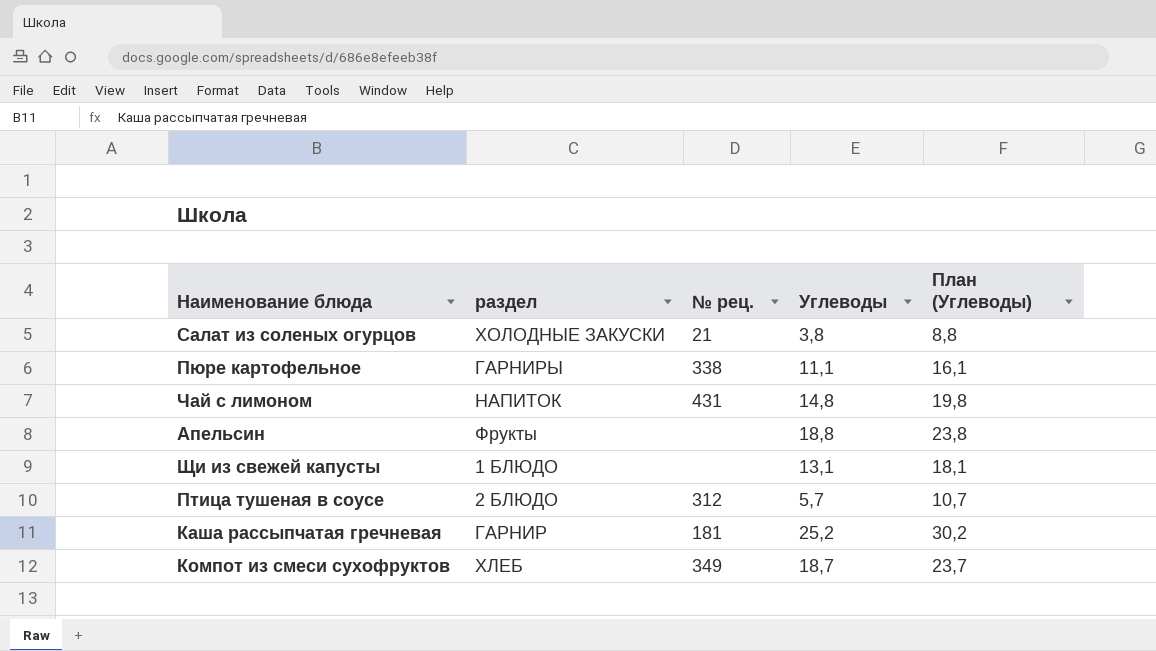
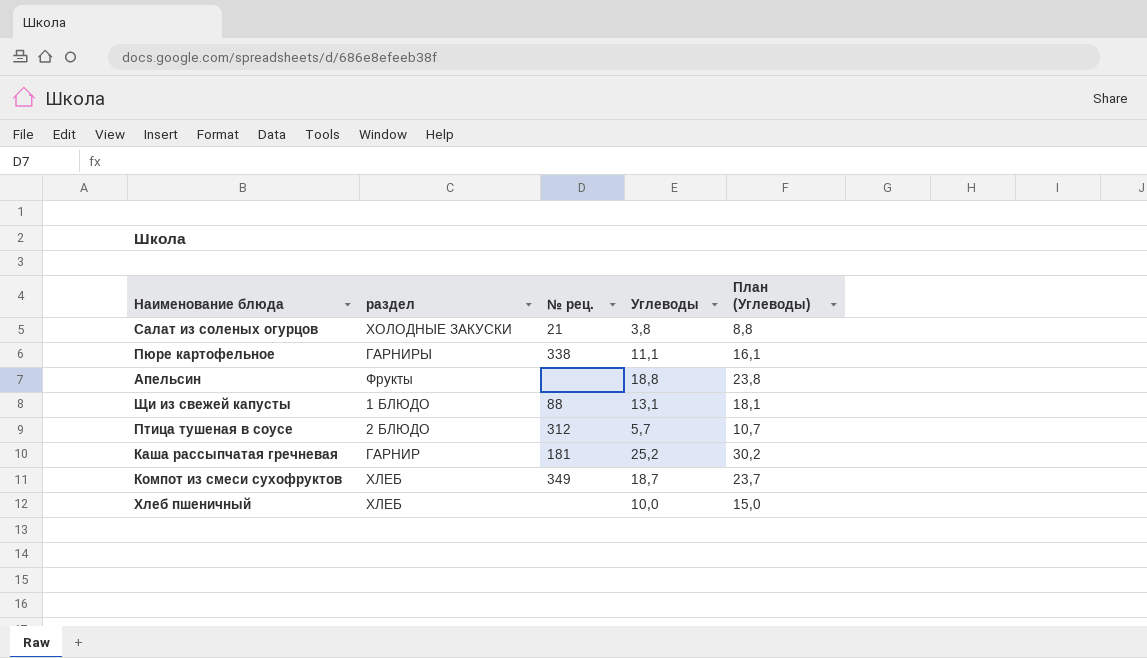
row Чай с лимоном: НАПИТОК | 431 | 14,8 | 19,8 -> none
Щи из свежей капусты | № рец.: none -> 88
row Хлеб пшеничный: none -> ХЛЕБ | none | 10,0 | 15,0

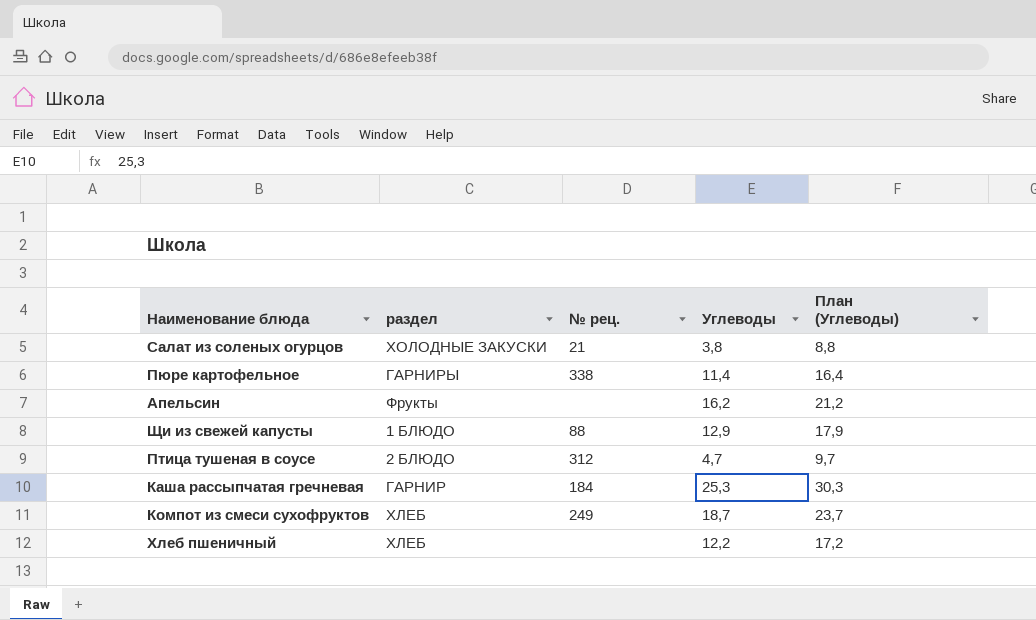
Пюре картофельное | Углеводы: 11,1 -> 11,4
Пюре картофельное | План (Углеводы): 16,1 -> 16,4
Апельсин | Углеводы: 18,8 -> 16,2
Апельсин | План (Углеводы): 23,8 -> 21,2
Щи из свежей капусты | Углеводы: 13,1 -> 12,9
Щи из свежей капусты | План (Углеводы): 18,1 -> 17,9
Птица тушеная в соусе | Углеводы: 5,7 -> 4,7
Птица тушеная в соусе | План (Углеводы): 10,7 -> 9,7
Каша рассыпчатая гречневая | № рец.: 181 -> 184
Каша рассыпчатая гречневая | Углеводы: 25,2 -> 25,3
Каша рассыпчатая гречневая | План (Углеводы): 30,2 -> 30,3
Компот из смеси сухофруктов | № рец.: 349 -> 249
Хлеб пшеничный | Углеводы: 10,0 -> 12,2
Хлеб пшеничный | План (Углеводы): 15,0 -> 17,2

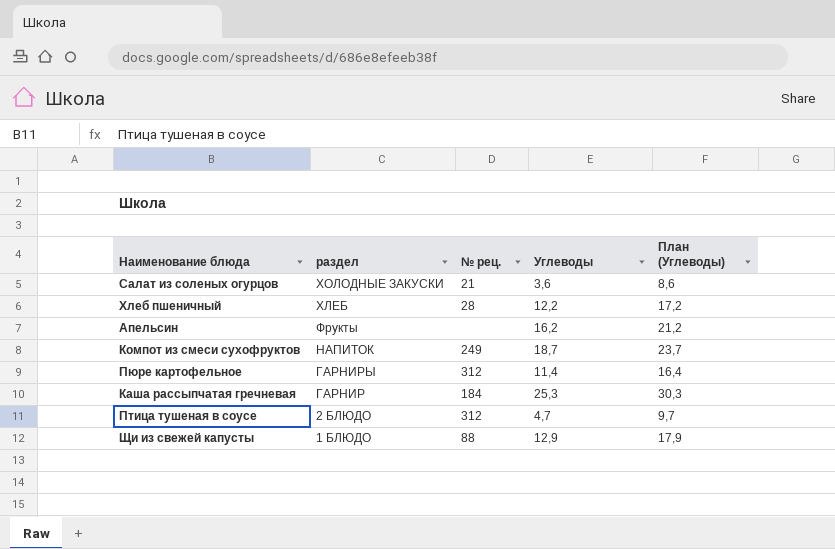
row order: none -> раздел descending
Салат из соленых огурцов | Углеводы: 3,8 -> 3,6
Салат из соленых огурцов | План (Углеводы): 8,8 -> 8,6
Хлеб пшеничный | № рец.: none -> 28
Компот из смеси сухофруктов | раздел: ХЛЕБ -> НАПИТОК
Пюре картофельное | № рец.: 338 -> 312

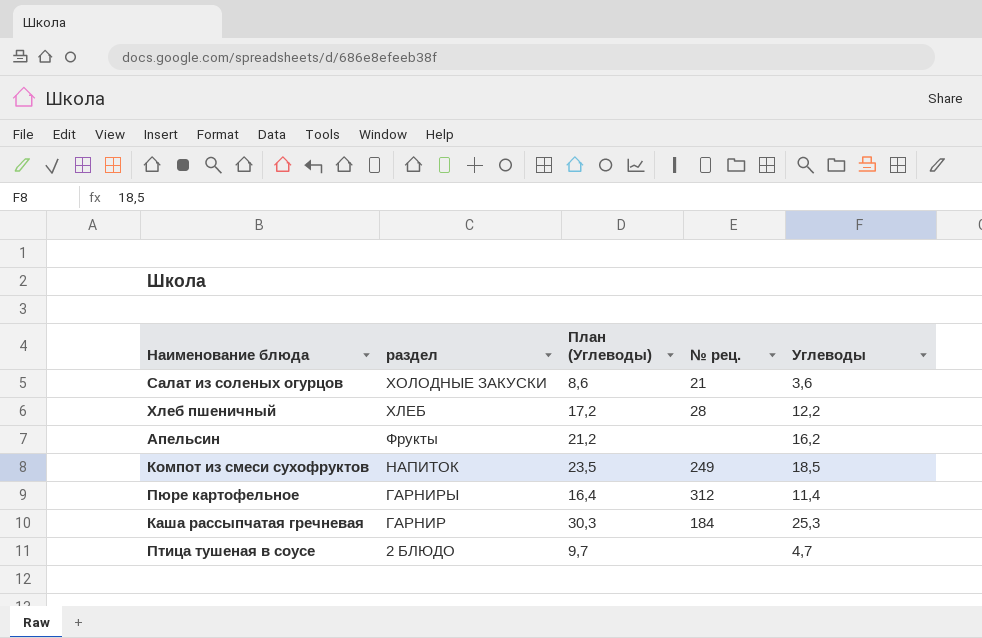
column План (Углеводы) | position: 5 -> 3
row Щи из свежей капусты: 1 БЛЮДО | 88 | 12,9 | 17,9 -> none
Компот из смеси сухофруктов | План (Углеводы): 23,7 -> 23,5
Компот из смеси сухофруктов | Углеводы: 18,7 -> 18,5
Птица тушеная в соусе | № рец.: 312 -> none

